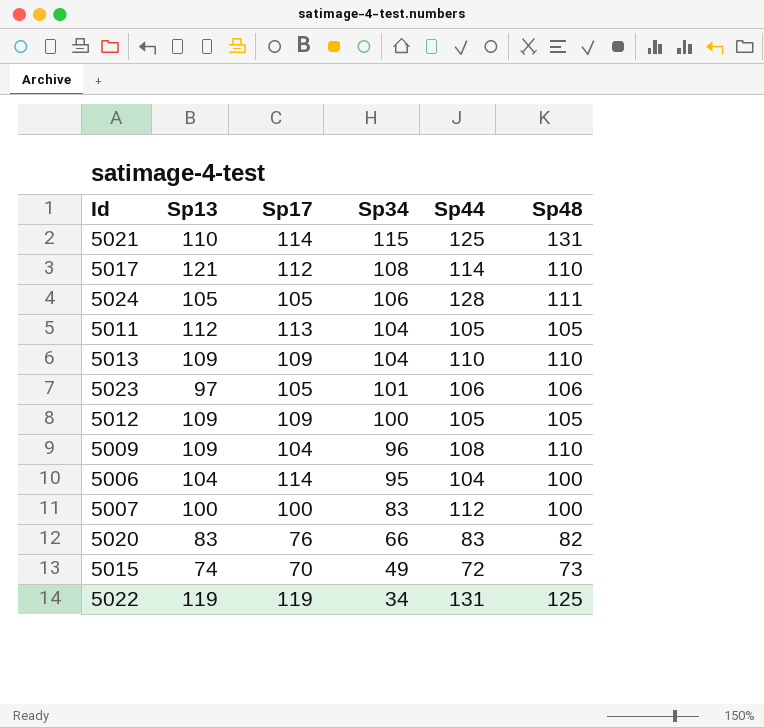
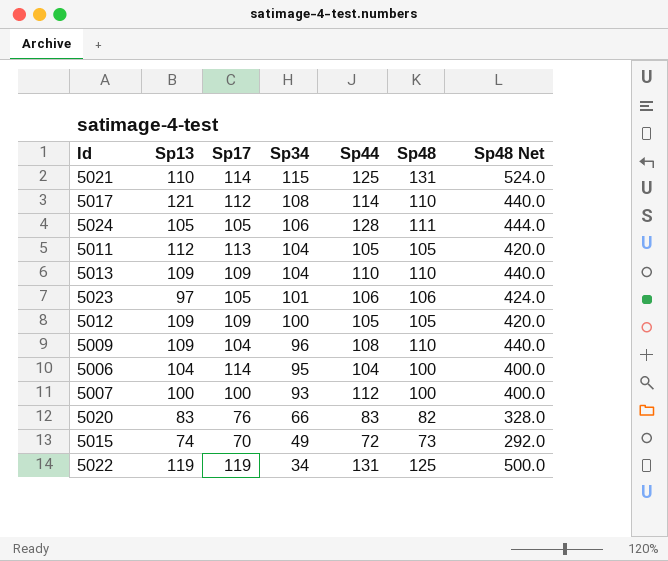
column Sp48 Net | formula: none -> [Sp48] * 4
5007 | Sp34: 83 -> 93

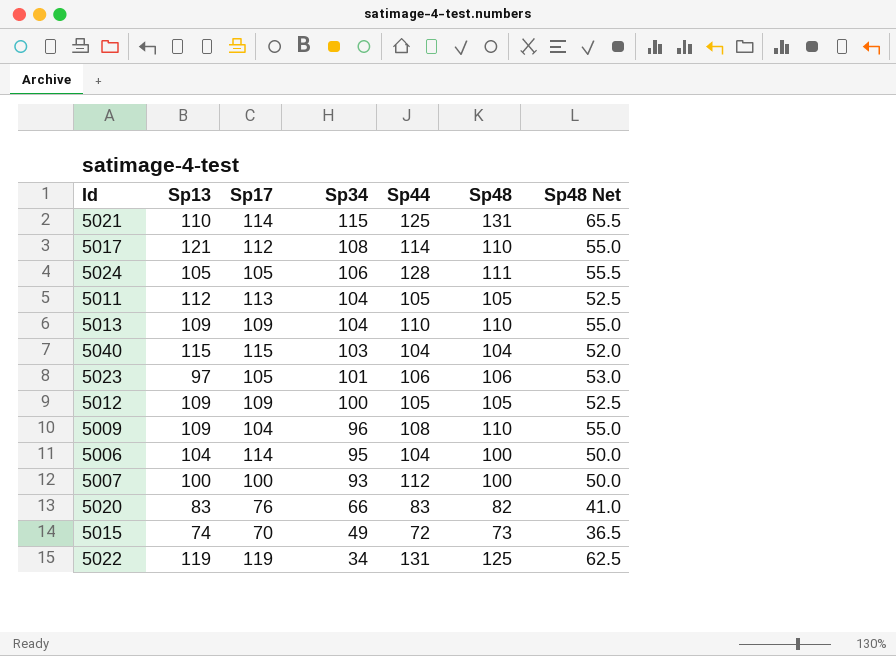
column Sp48 Net | formula: [Sp48] * 4 -> [Sp48] * 0.5
row 5040: none -> 115 | 115 | 103 | 104 | 104 | 52.0

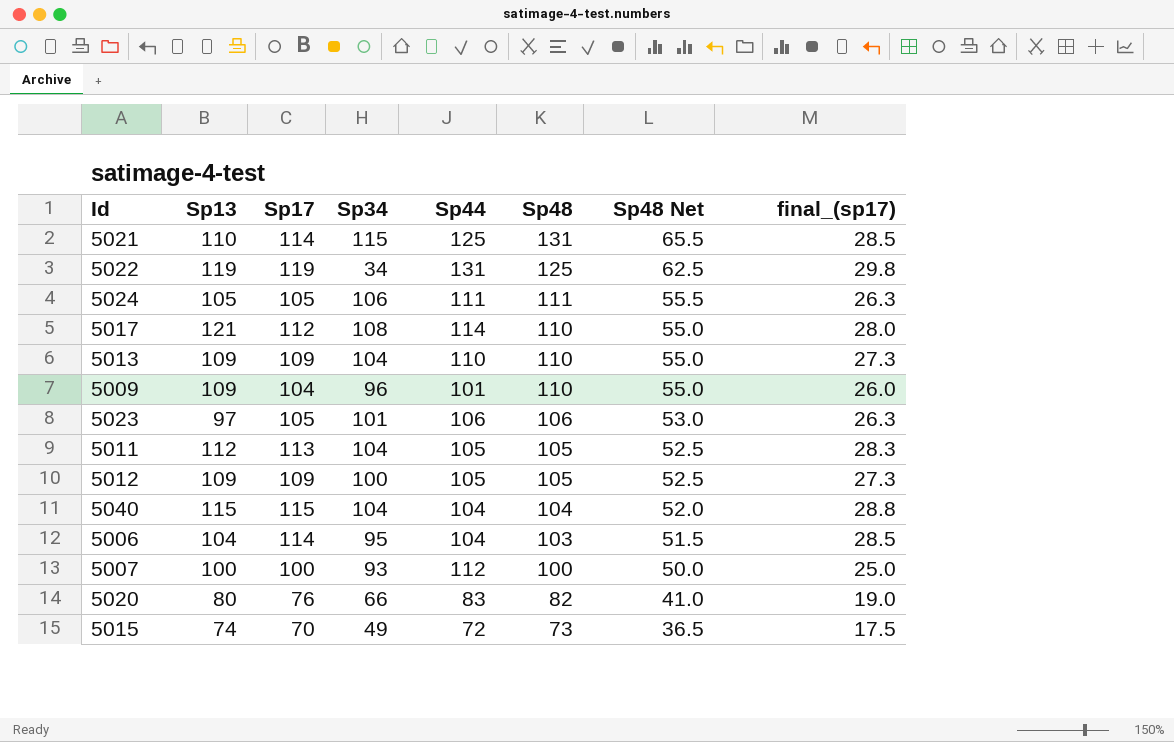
row order: Sp34 descending -> Sp48 descending
column final_(sp17) | formula: none -> [Sp17] * 0.25
5024 | Sp44: 128 -> 111
5009 | Sp44: 108 -> 101
5040 | Sp34: 103 -> 104
5006 | Sp48: 100 -> 103
5006 | Sp48 Net: 50.0 -> 51.5
5020 | Sp13: 83 -> 80

